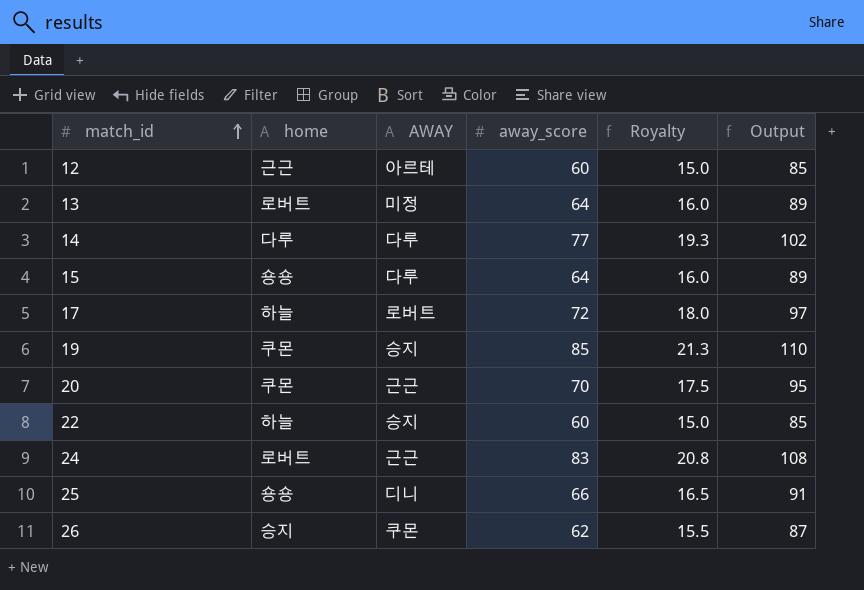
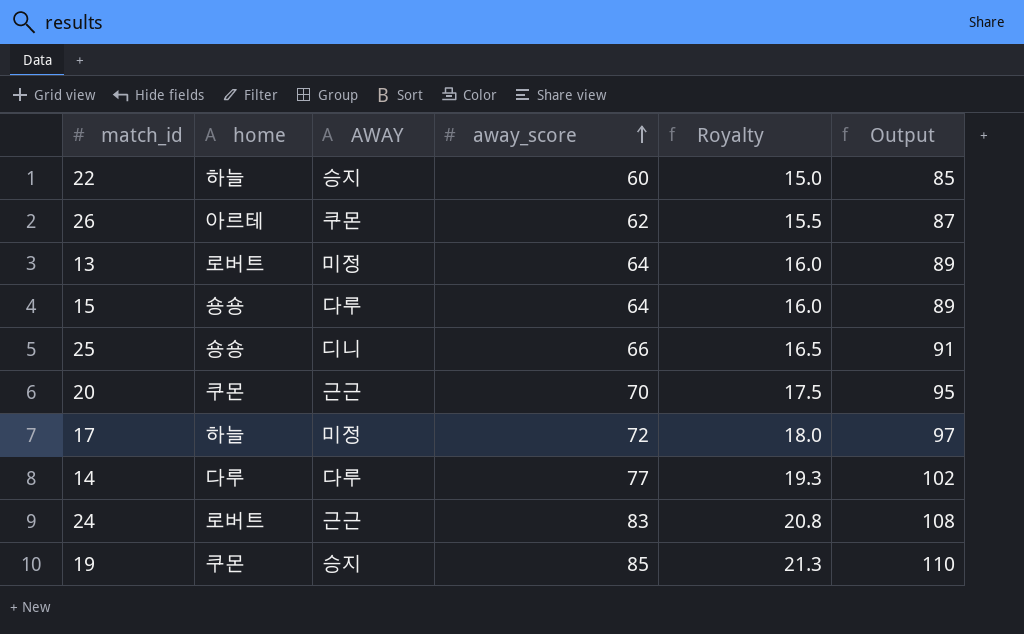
row order: match_id ascending -> away_score ascending
row 12: 근근 | 아르테 | 60 | 15.0 | 85 -> none
26 | home: 승지 -> 아르테
17 | AWAY: 로버트 -> 미정

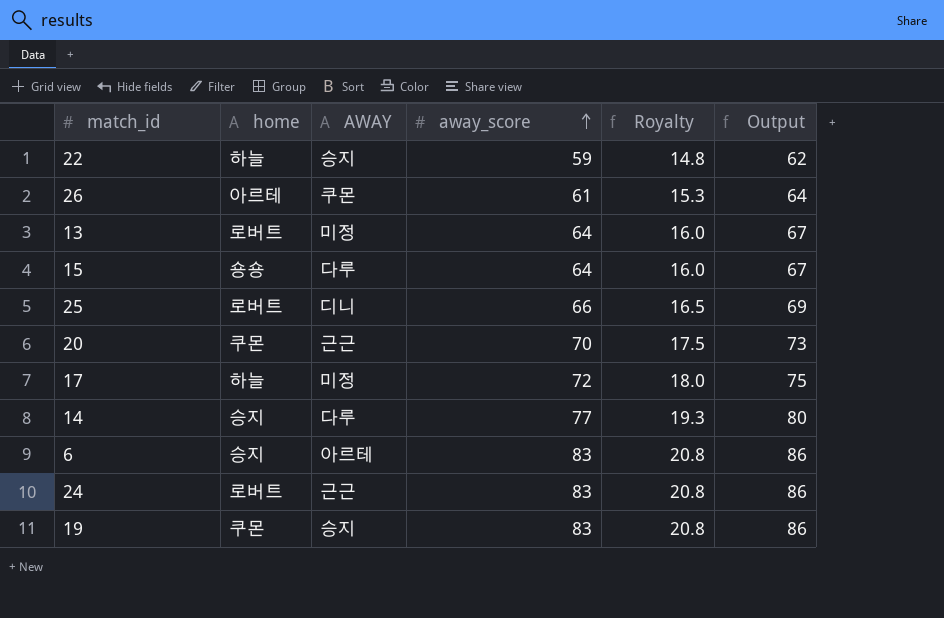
column Output | formula: [away_score] + 25 -> [away_score] + 3
22 | away_score: 60 -> 59
22 | Royalty: 15.0 -> 14.8
26 | away_score: 62 -> 61
26 | Royalty: 15.5 -> 15.3
25 | home: 숑숑 -> 로버트
14 | home: 다루 -> 승지
row 6: none -> 승지 | 아르테 | 83 | 20.8 | 86
19 | away_score: 85 -> 83
19 | Royalty: 21.3 -> 20.8

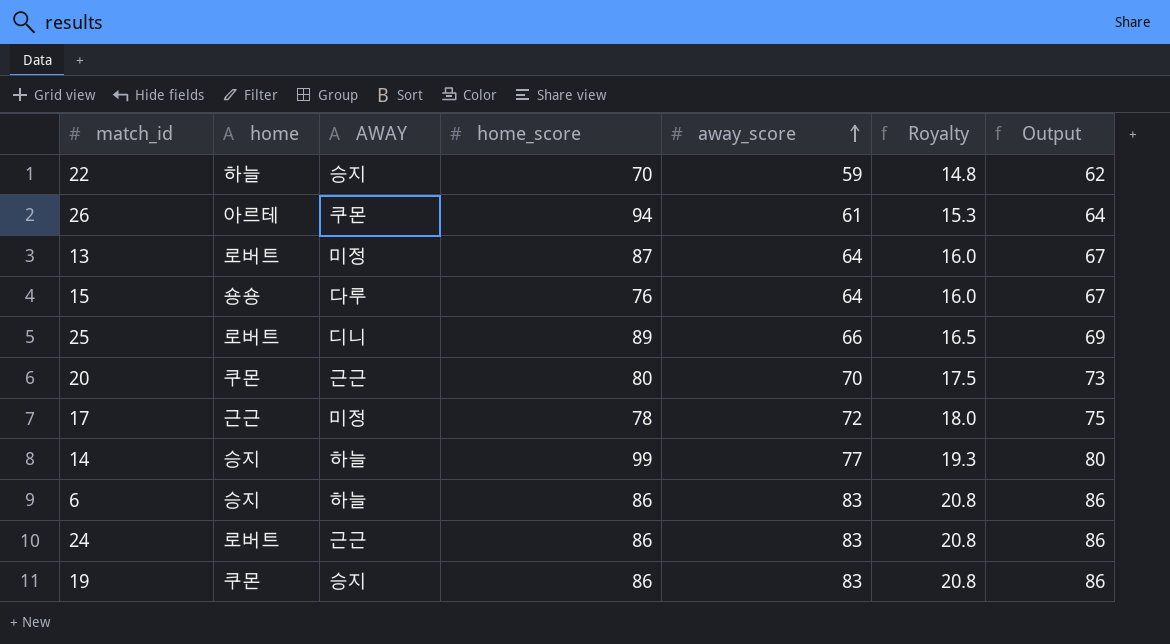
column home_score | position: none -> 4
17 | home: 하늘 -> 근근
14 | AWAY: 다루 -> 하늘
6 | AWAY: 아르테 -> 하늘

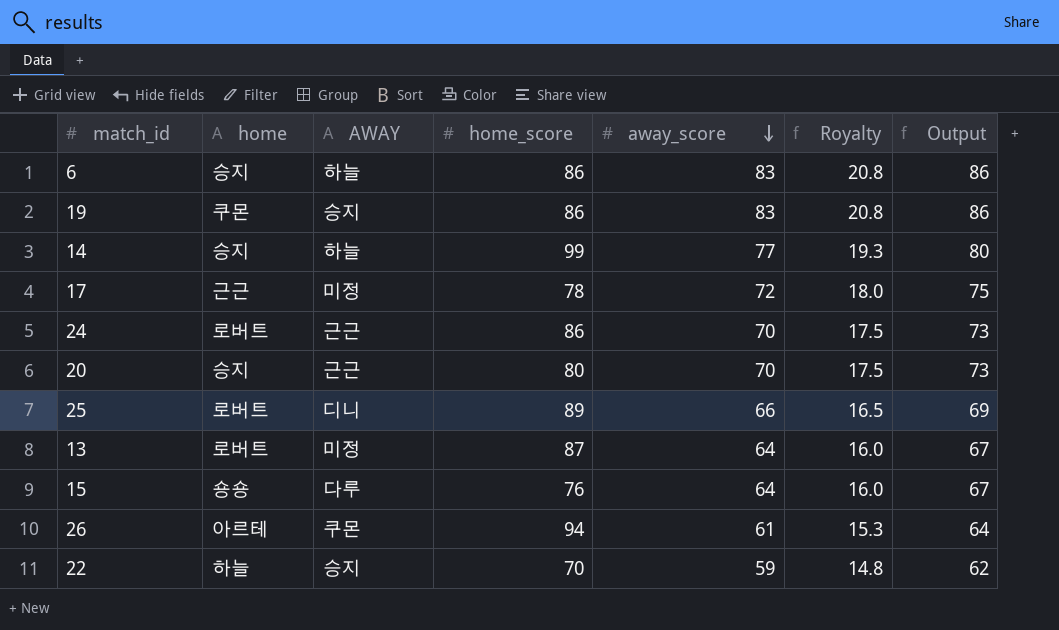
row order: away_score ascending -> away_score descending
24 | away_score: 83 -> 70
24 | Royalty: 20.8 -> 17.5
24 | Output: 86 -> 73
20 | home: 쿠몬 -> 승지

